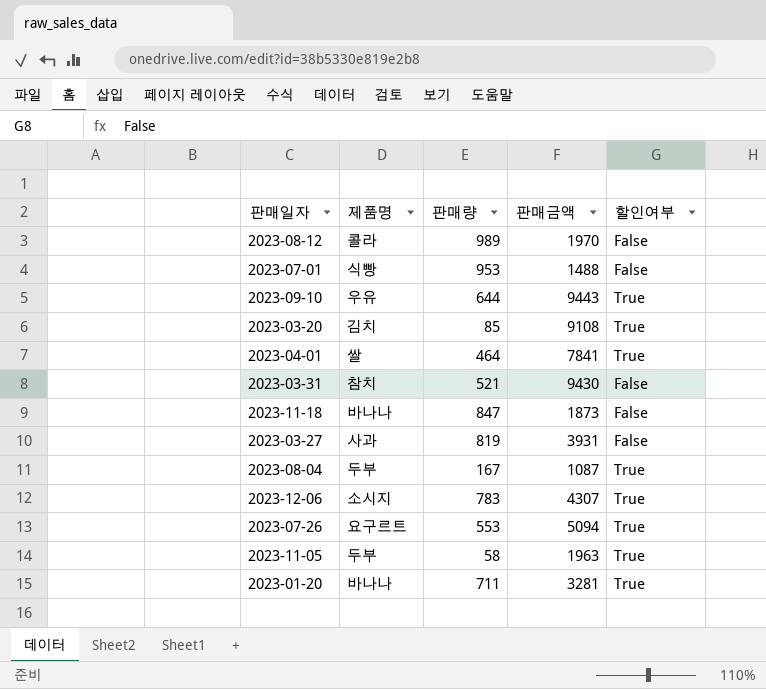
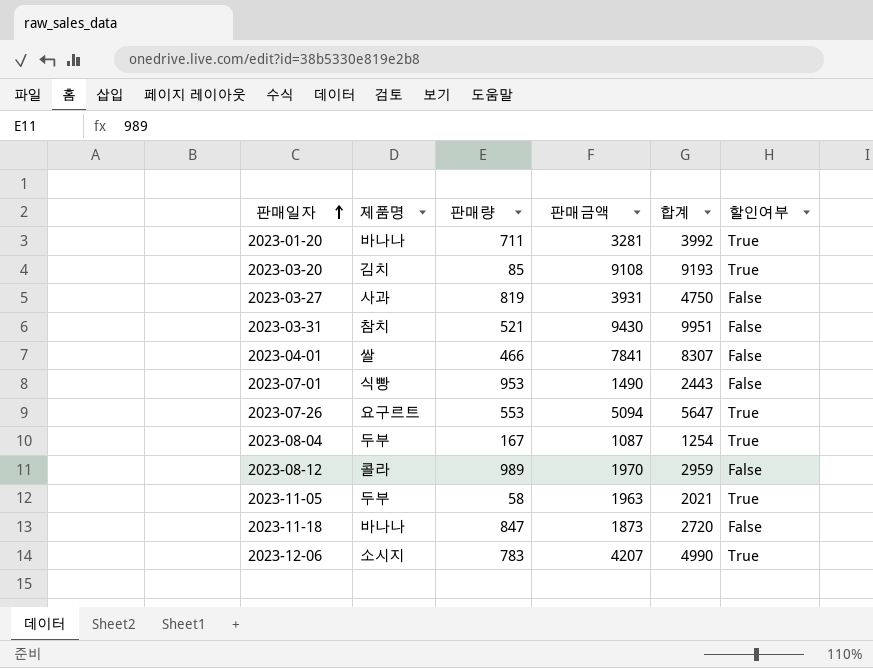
row order: none -> 판매일자 ascending
column 합계 | formula: none -> [판매량] + [판매금액]
row 2023-09-10: 우유 | 644 | 9443 | True -> none
2023-04-01 | 판매량: 464 -> 466
2023-04-01 | 할인여부: True -> False
2023-07-01 | 판매금액: 1488 -> 1490
2023-12-06 | 판매금액: 4307 -> 4207

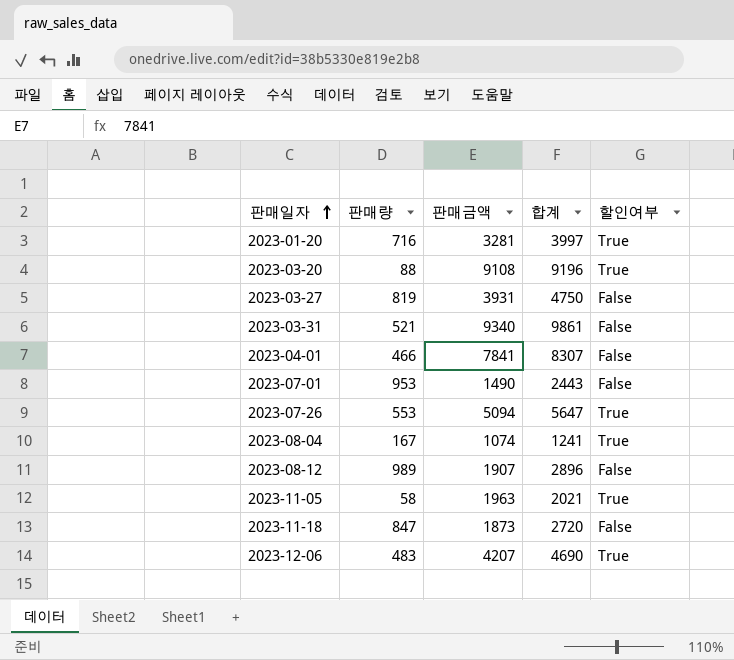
column 제품명 | position: 2 -> none
2023-01-20 | 판매량: 711 -> 716
2023-01-20 | 합계: 3992 -> 3997
2023-03-20 | 판매량: 85 -> 88
2023-03-20 | 합계: 9193 -> 9196
2023-03-31 | 판매금액: 9430 -> 9340
2023-03-31 | 합계: 9951 -> 9861
2023-08-04 | 판매금액: 1087 -> 1074
2023-08-04 | 합계: 1254 -> 1241
2023-08-12 | 판매금액: 1970 -> 1907
2023-08-12 | 합계: 2959 -> 2896
2023-12-06 | 판매량: 783 -> 483
2023-12-06 | 합계: 4990 -> 4690

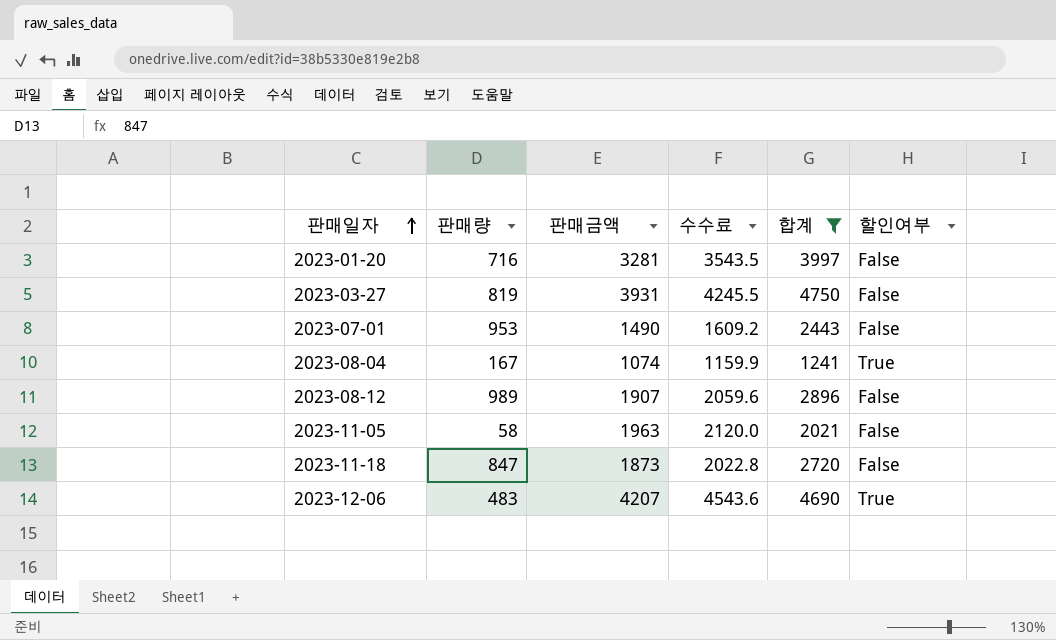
filter: none -> 합계 <= 4750
column 수수료 | formula: none -> [판매금액] * 1.08
2023-01-20 | 할인여부: True -> False
2023-11-05 | 할인여부: True -> False

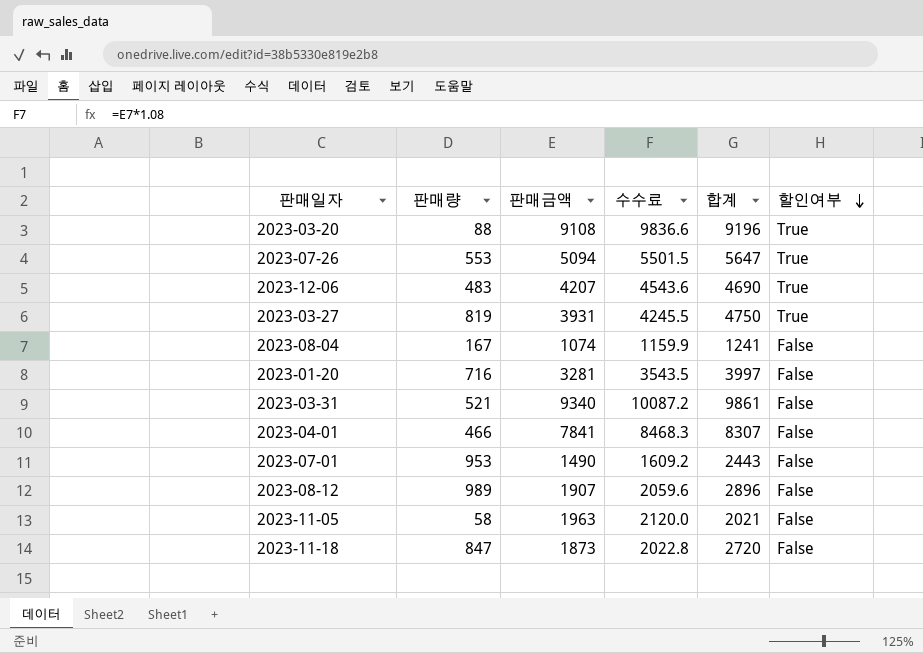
filter: 합계 <= 4750 -> none
row order: 판매일자 ascending -> 할인여부 descending
2023-03-27 | 할인여부: False -> True
2023-08-04 | 할인여부: True -> False

